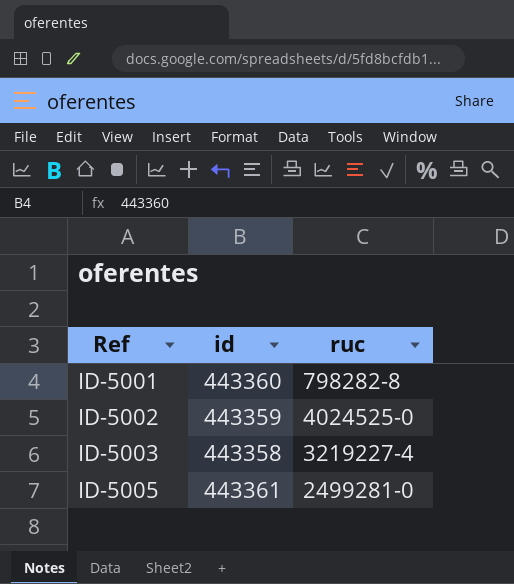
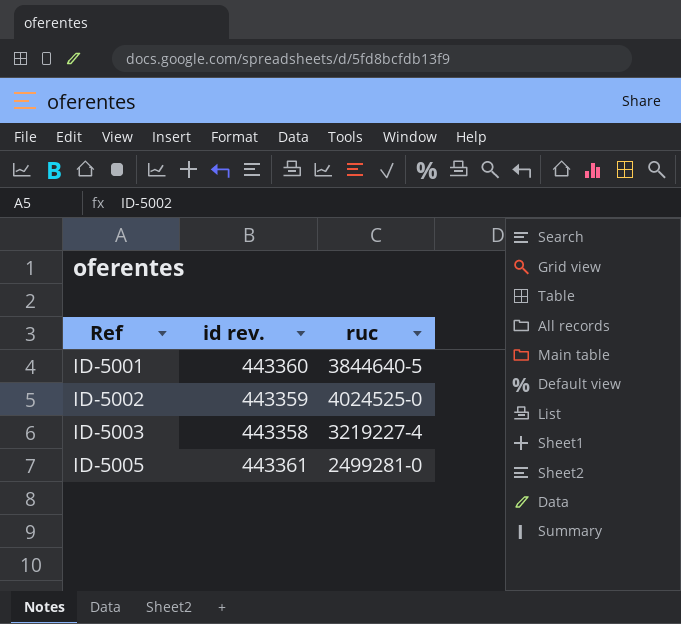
column name: id -> id rev.
ID-5001 | ruc: 798282-8 -> 3844640-5

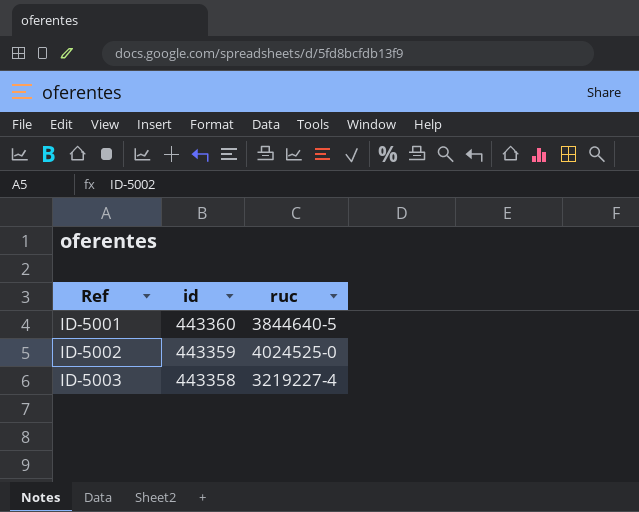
column name: id rev. -> id
row ID-5005: 443361 | 2499281-0 -> none

